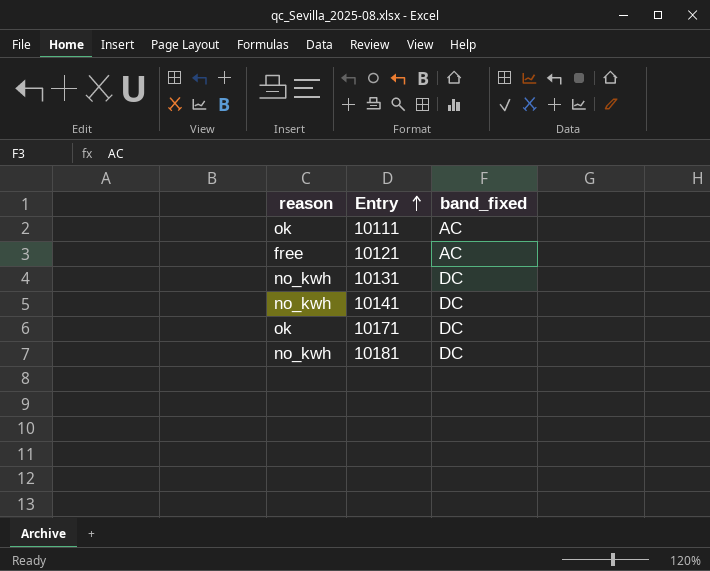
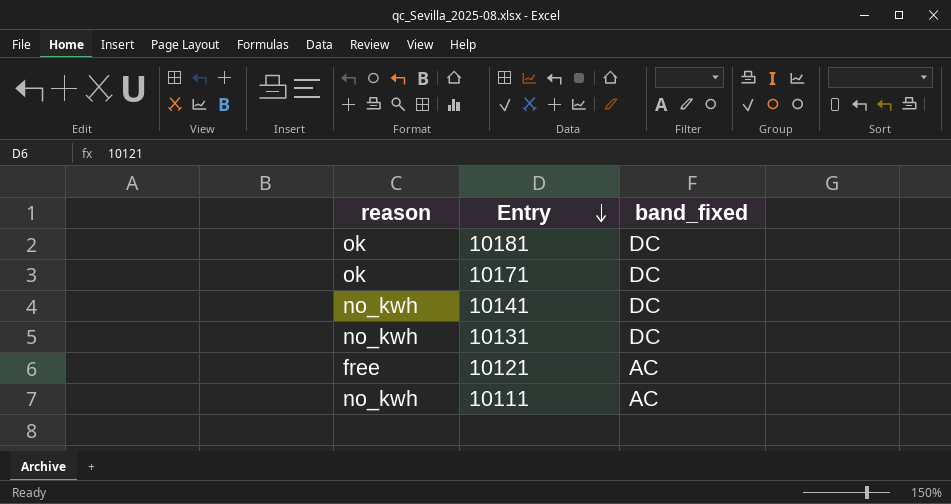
row order: Entry ascending -> Entry descending
10181 | reason: no_kwh -> ok
10111 | reason: ok -> no_kwh

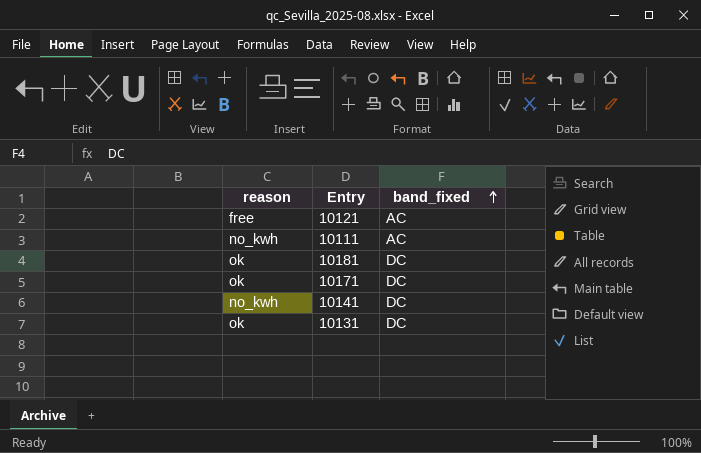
row order: Entry descending -> band_fixed ascending
10131 | reason: no_kwh -> ok

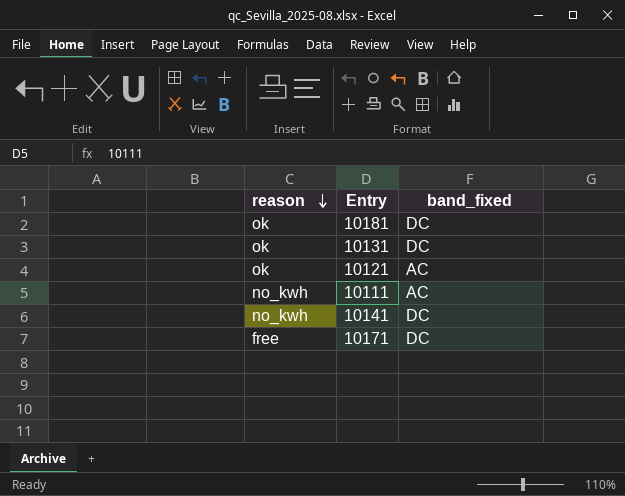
row order: band_fixed ascending -> reason descending
10121 | reason: free -> ok
10171 | reason: ok -> free

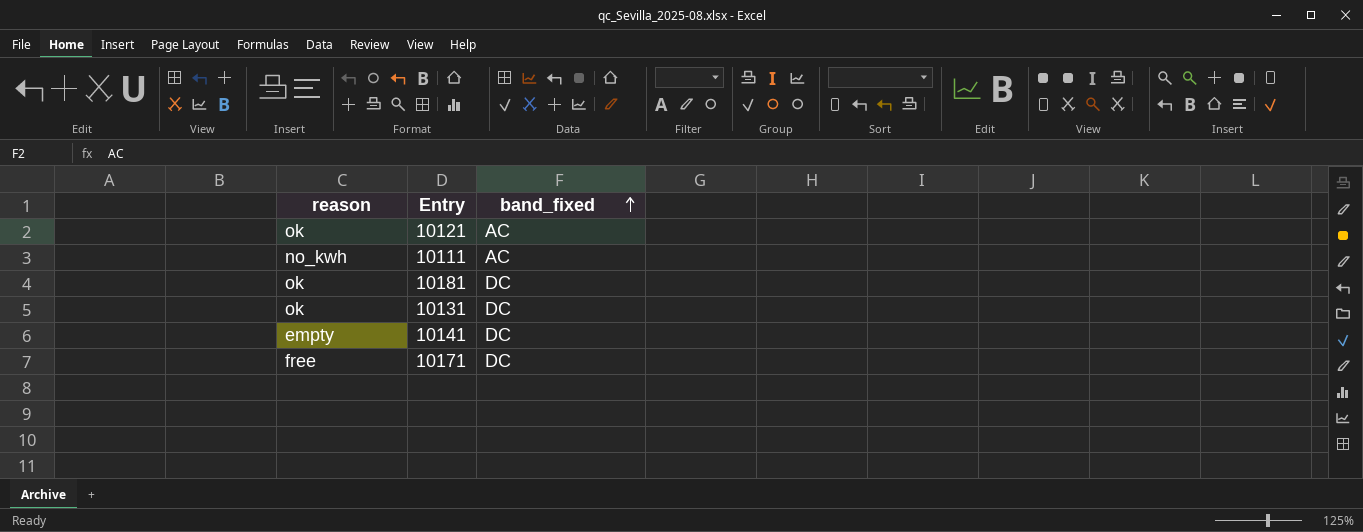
row order: reason descending -> band_fixed ascending
10141 | reason: no_kwh -> empty

